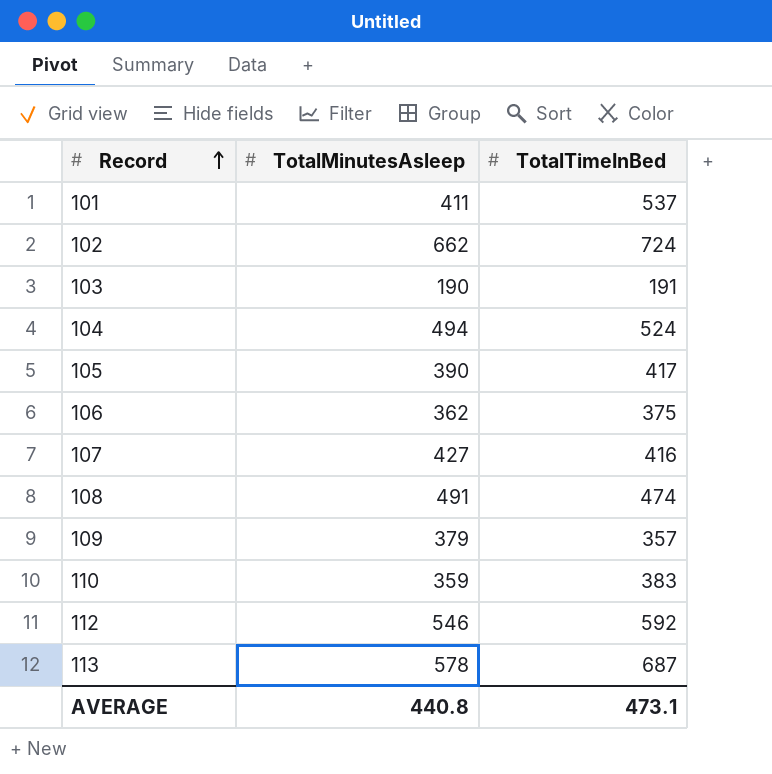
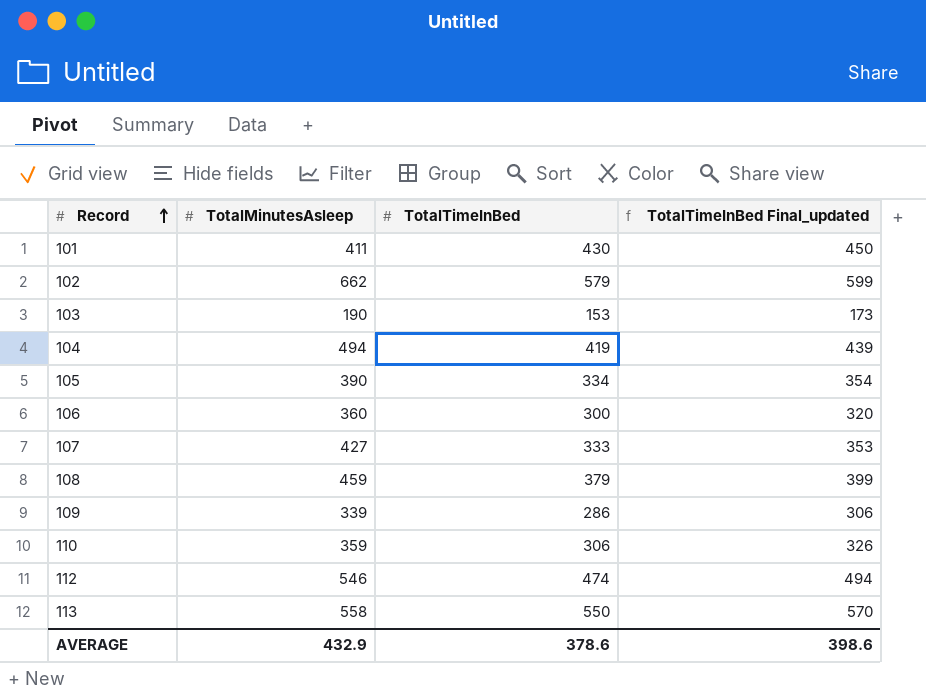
column TotalTimeInBed Final_updated | formula: none -> [TotalTimeInBed] + 20
101 | TotalTimeInBed: 537 -> 430
102 | TotalTimeInBed: 724 -> 579
103 | TotalTimeInBed: 191 -> 153
104 | TotalTimeInBed: 524 -> 419
105 | TotalTimeInBed: 417 -> 334
106 | TotalMinutesAsleep: 362 -> 360
106 | TotalTimeInBed: 375 -> 300
107 | TotalTimeInBed: 416 -> 333
108 | TotalMinutesAsleep: 491 -> 459
108 | TotalTimeInBed: 474 -> 379
109 | TotalMinutesAsleep: 379 -> 339
109 | TotalTimeInBed: 357 -> 286
110 | TotalTimeInBed: 383 -> 306
112 | TotalTimeInBed: 592 -> 474
113 | TotalMinutesAsleep: 578 -> 558
113 | TotalTimeInBed: 687 -> 550
AVERAGE | TotalMinutesAsleep: 440.8 -> 432.9
AVERAGE | TotalTimeInBed: 473.1 -> 378.6

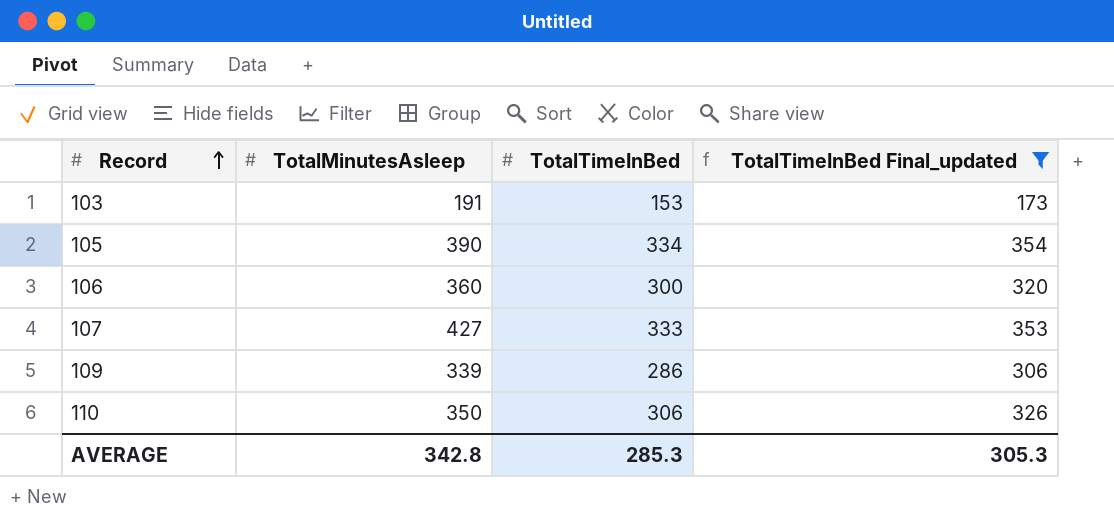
filter: none -> TotalTimeInBed Final_updated <= 354
103 | TotalMinutesAsleep: 190 -> 191
110 | TotalMinutesAsleep: 359 -> 350
AVERAGE | TotalMinutesAsleep: 432.9 -> 342.8
AVERAGE | TotalTimeInBed: 378.6 -> 285.3
AVERAGE | TotalTimeInBed Final_updated: 398.6 -> 305.3

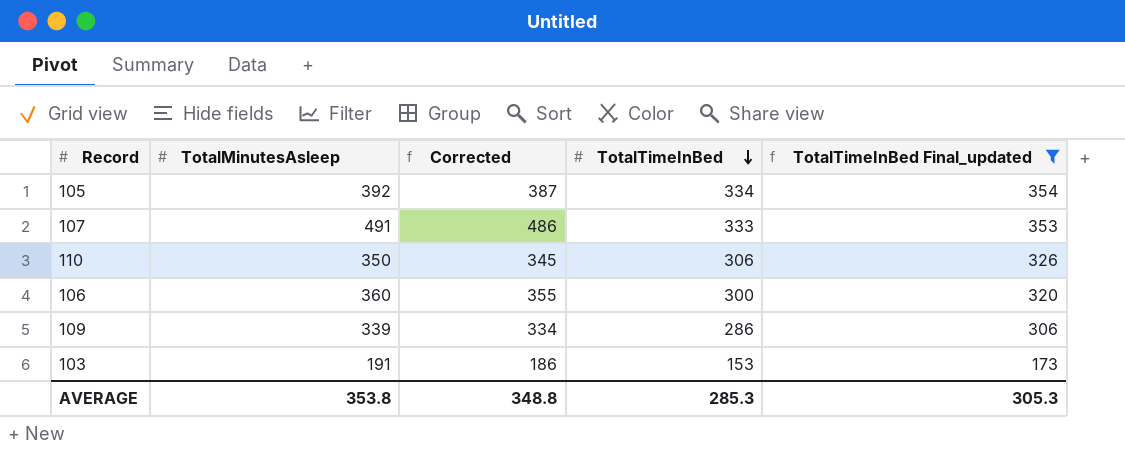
row order: Record ascending -> TotalTimeInBed descending
column Corrected | formula: none -> [TotalMinutesAsleep] - 5
105 | TotalMinutesAsleep: 390 -> 392
107 | TotalMinutesAsleep: 427 -> 491
AVERAGE | TotalMinutesAsleep: 342.8 -> 353.8

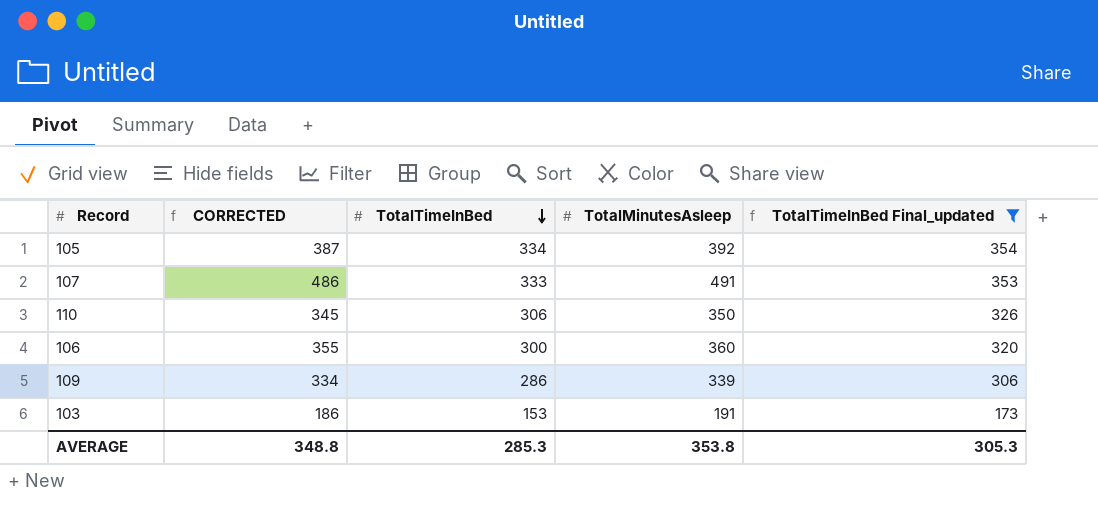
column name: Corrected -> CORRECTED
column TotalMinutesAsleep | position: 2 -> 4

